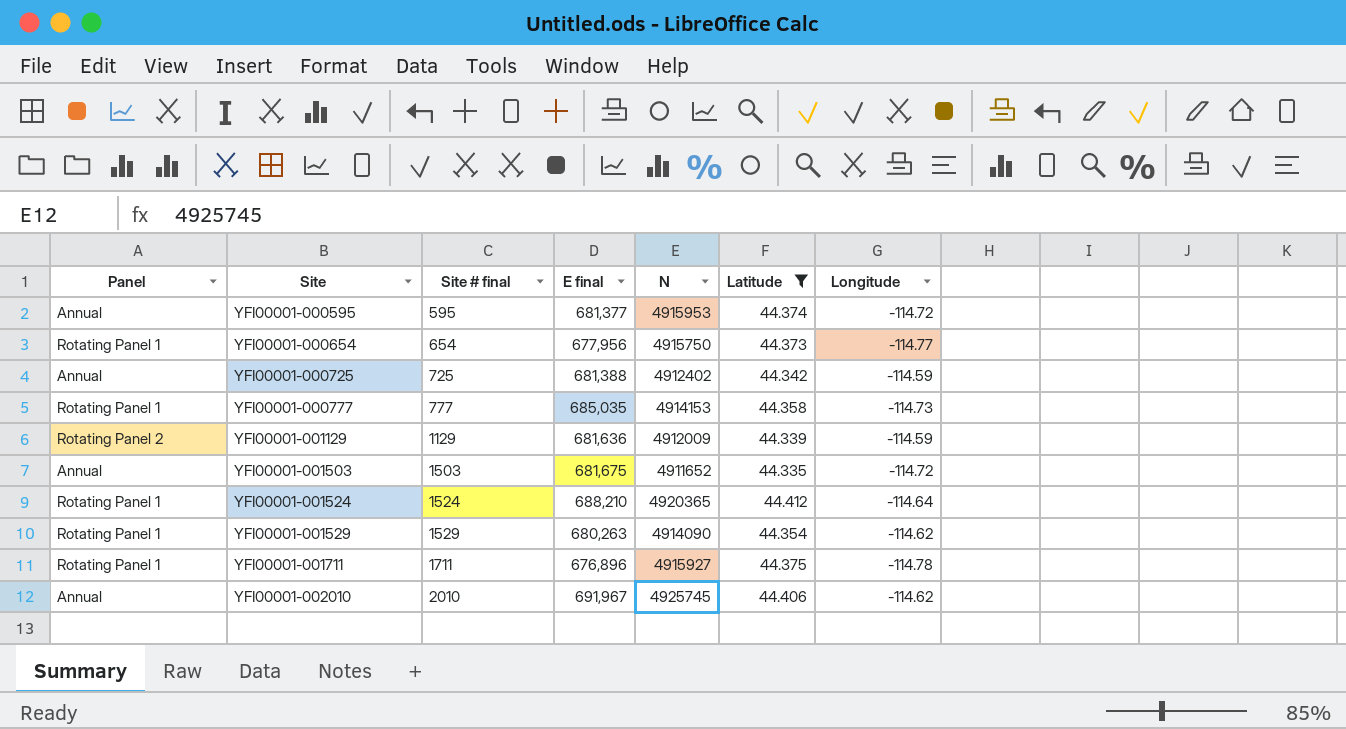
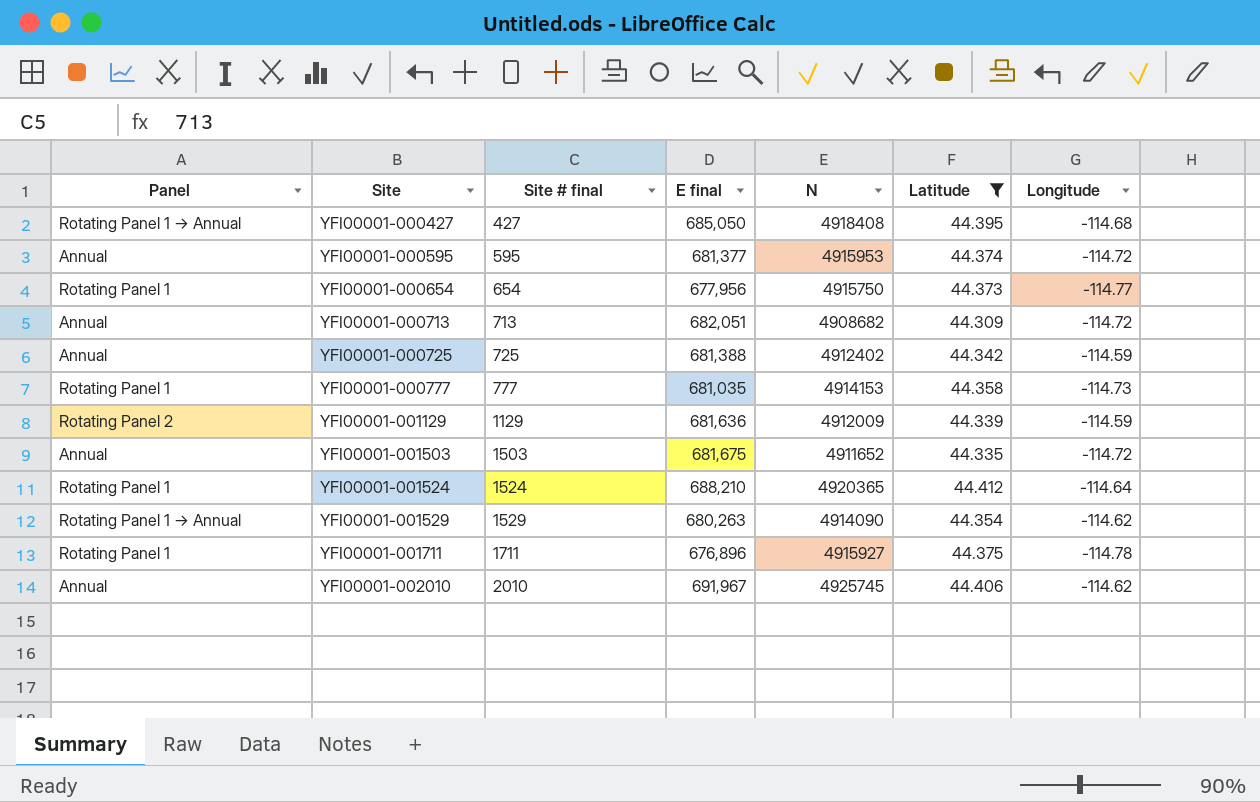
row YFI00001-000427: none -> Rotating Panel 1 → Annual | 427 | 685,050 | 4918408 | 44.395 | -114.68
row YFI00001-000713: none -> Annual | 713 | 682,051 | 4908682 | 44.309 | -114.72
YFI00001-000777 | E final: 685,035 -> 681,035
YFI00001-001529 | Panel: Rotating Panel 1 -> Rotating Panel 1 → Annual

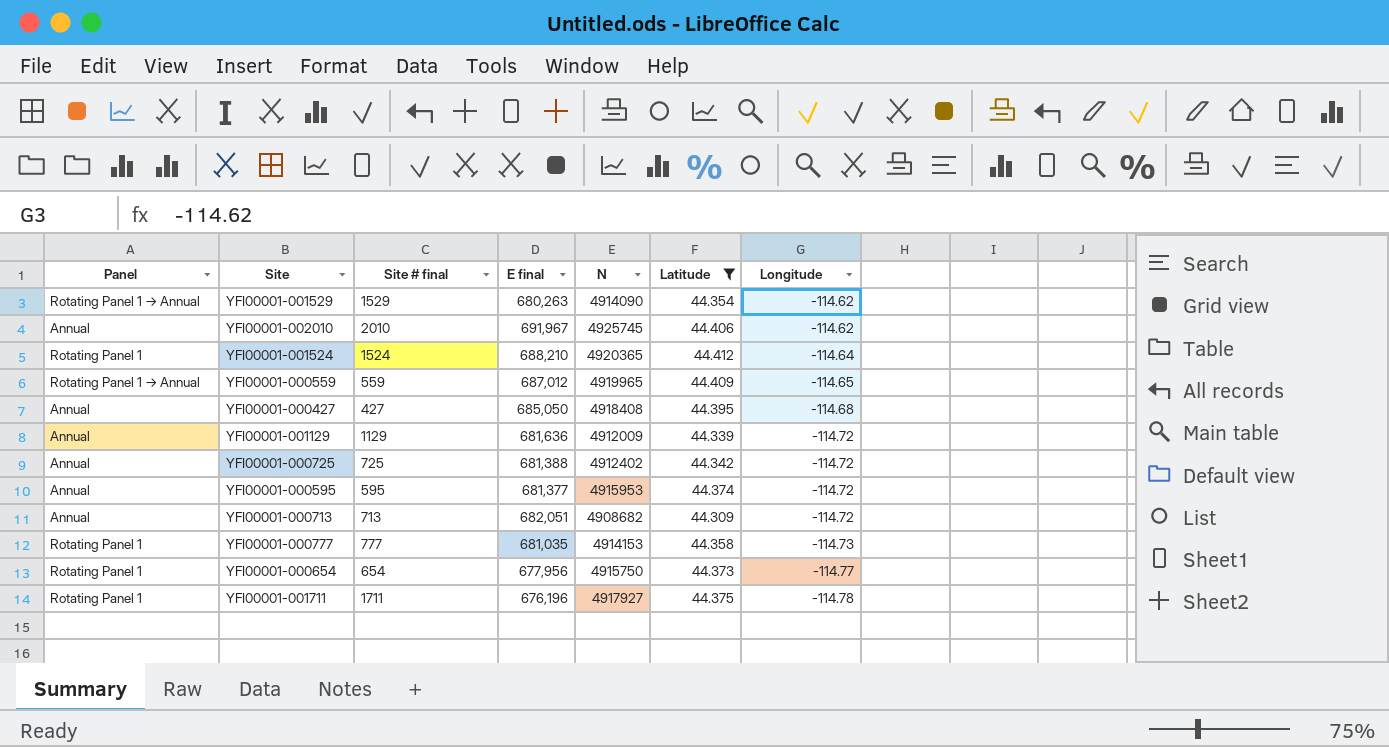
row order: Site ascending -> Longitude descending
row YFI00001-001503: Annual | 1503 | 681,675 | 4911652 | 44.335 | -114.72 -> none
row YFI00001-000559: none -> Rotating Panel 1 → Annual | 559 | 687,012 | 4919965 | 44.409 | -114.65
YFI00001-000427 | Panel: Rotating Panel 1 → Annual -> Annual
YFI00001-001129 | Panel: Rotating Panel 2 -> Annual
YFI00001-001129 | Longitude: -114.59 -> -114.72
YFI00001-000725 | Longitude: -114.59 -> -114.72
YFI00001-001711 | E final: 676,896 -> 676,196
YFI00001-001711 | N: 4915927 -> 4917927

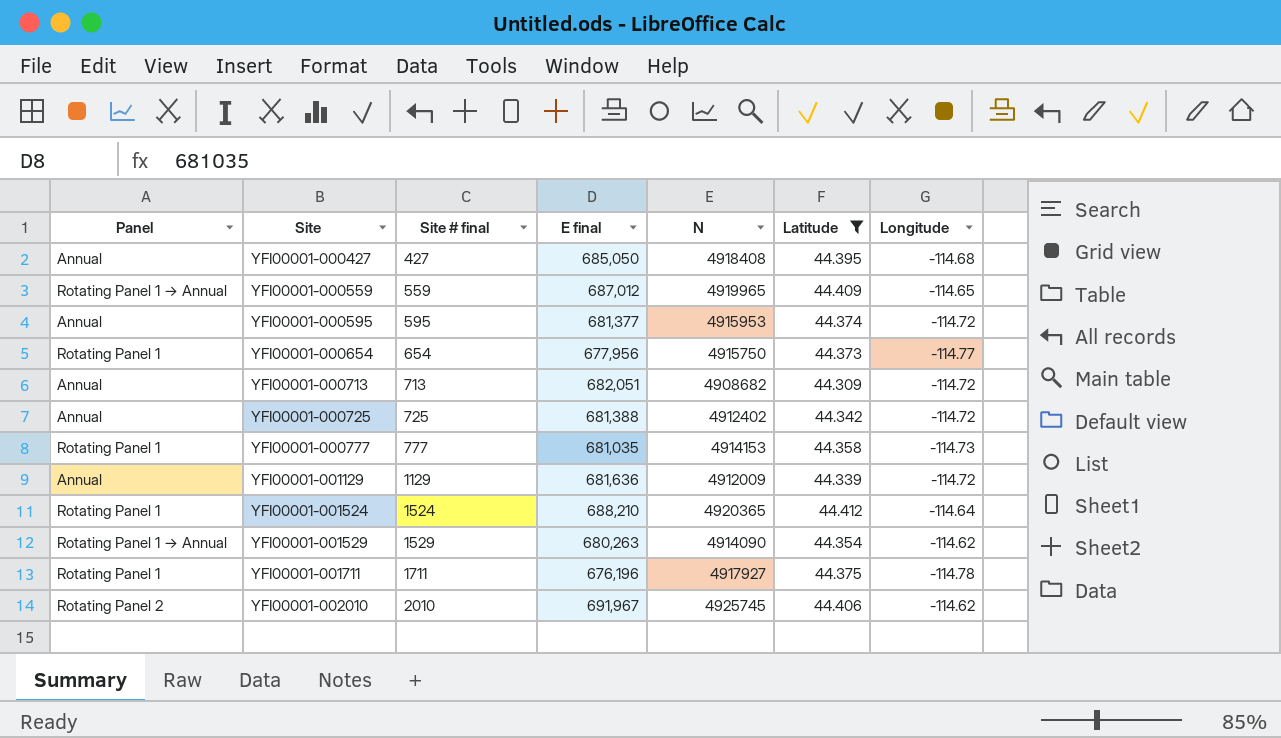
row order: Longitude descending -> Site ascending
YFI00001-002010 | Panel: Annual -> Rotating Panel 2

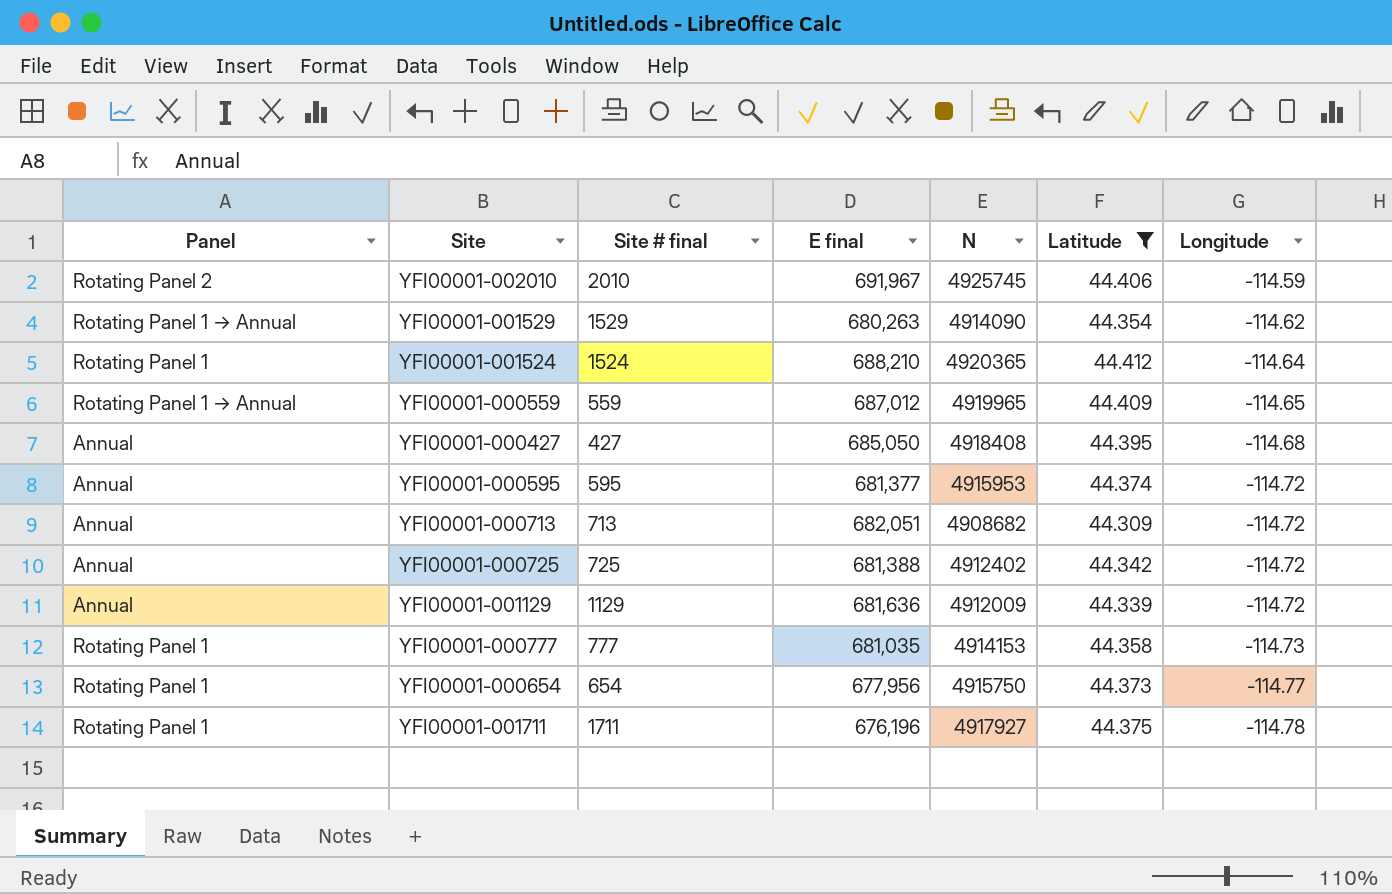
row order: Site ascending -> Longitude descending
YFI00001-002010 | Longitude: -114.62 -> -114.59

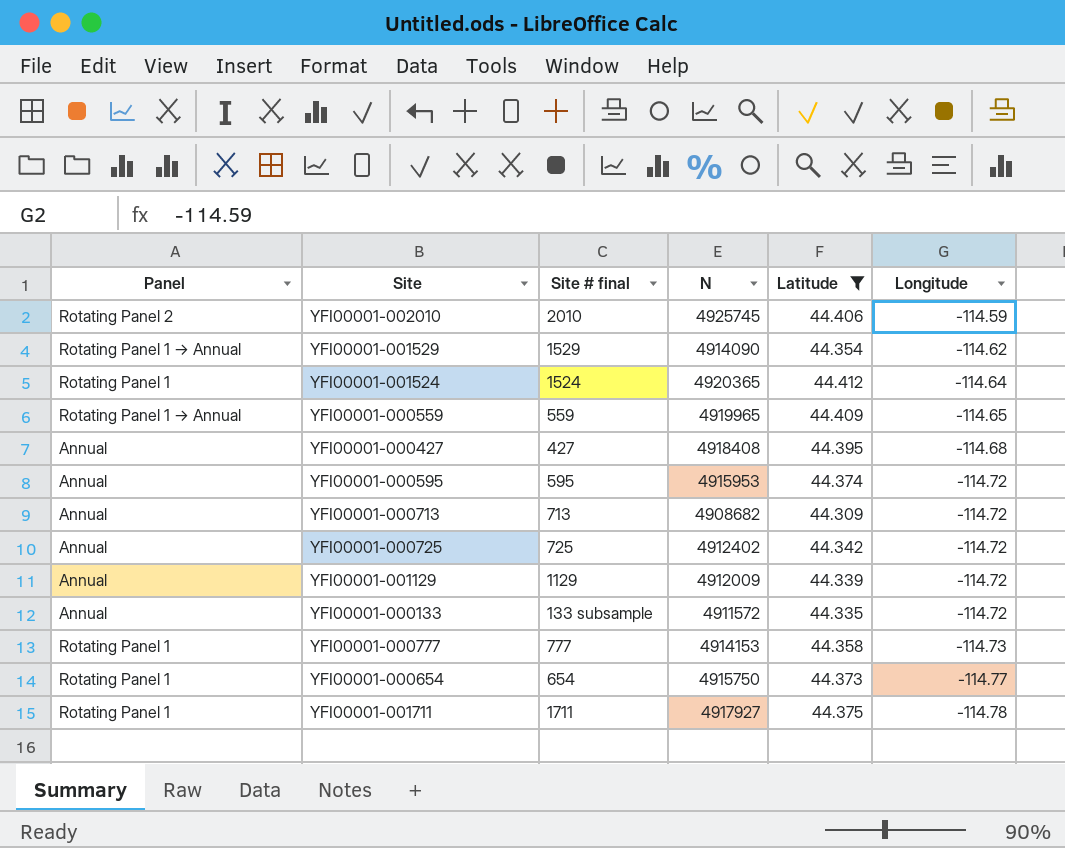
column E final | position: 4 -> none
row YFI00001-000133: none -> Annual | 133 subsample | 4911572 | 44.335 | -114.72

